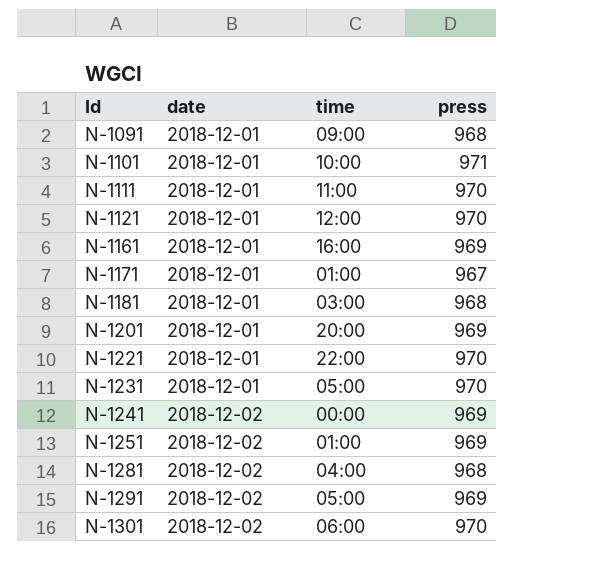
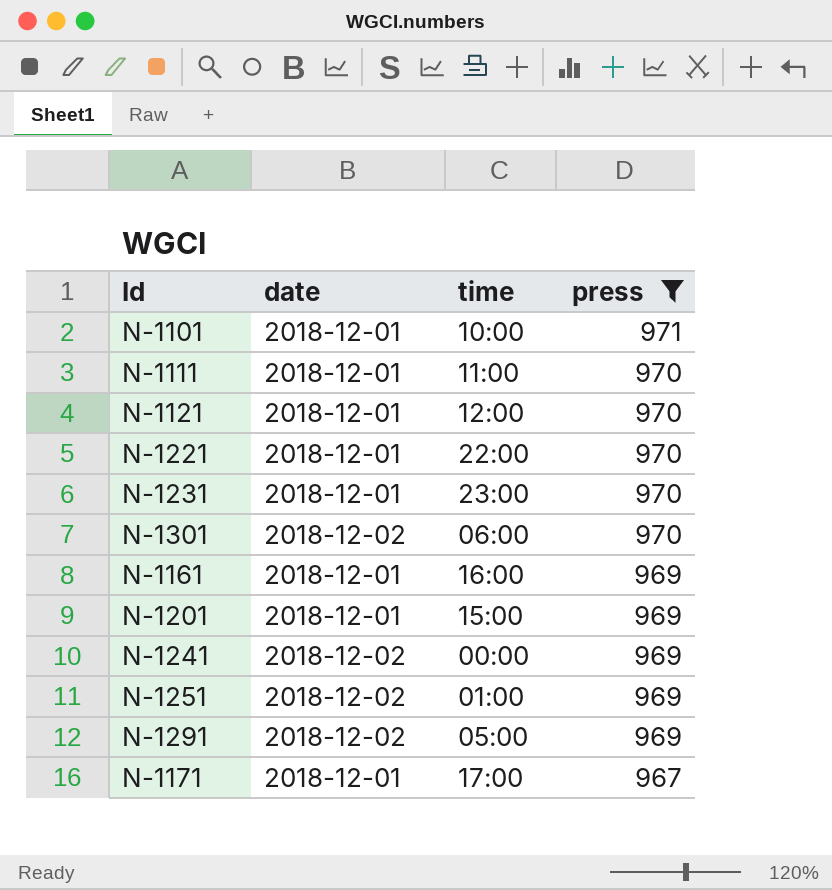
filter: none -> press != 968
row order: Id ascending -> press descending
N-1231 | time: 05:00 -> 23:00
N-1201 | time: 20:00 -> 15:00
N-1171 | time: 01:00 -> 17:00

